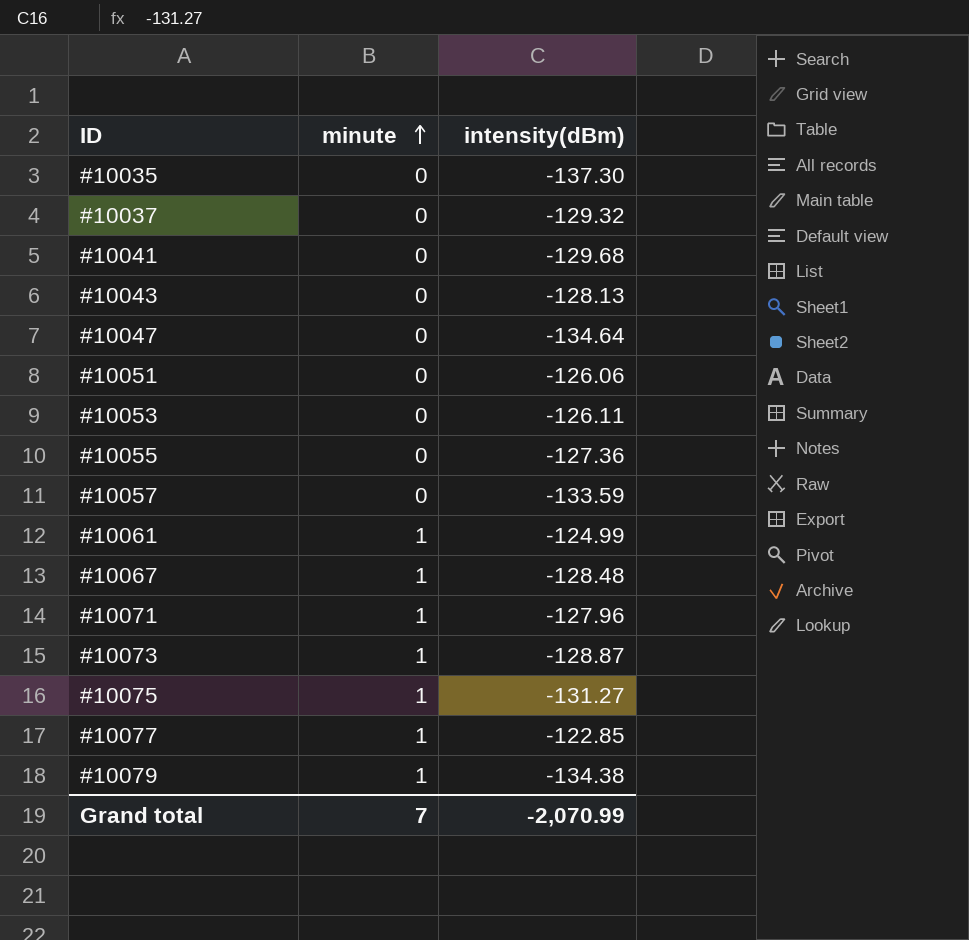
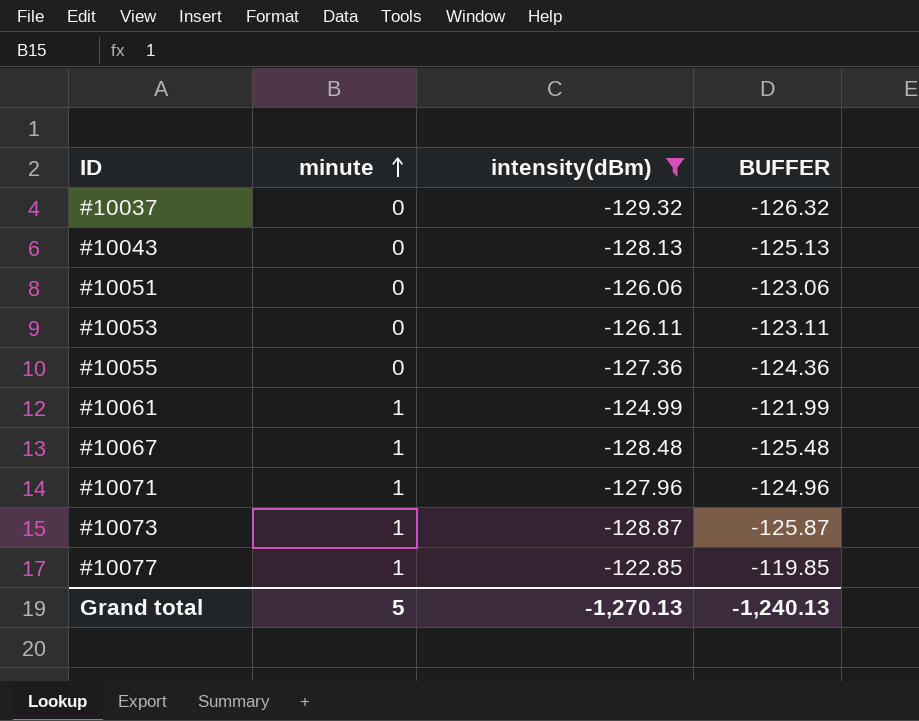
filter: none -> intensity(dBm) >= -129.32
column BUFFER | formula: none -> [intensity(dBm)] + 3
Grand total | minute: 7 -> 5
Grand total | intensity(dBm): -2,070.99 -> -1,270.13

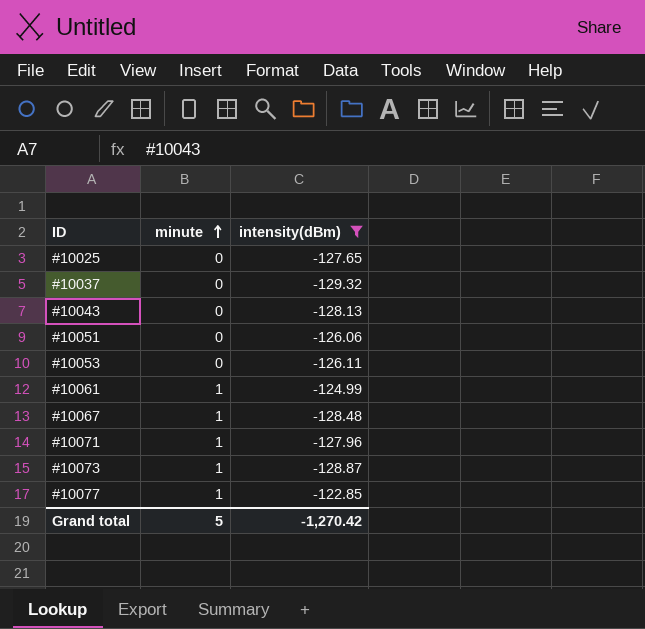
column BUFFER | formula: [intensity(dBm)] + 3 -> none
row #10055: 0 | -127.36 | -124.36 -> none
row #10025: none -> 0 | -127.65
Grand total | intensity(dBm): -1,270.13 -> -1,270.42

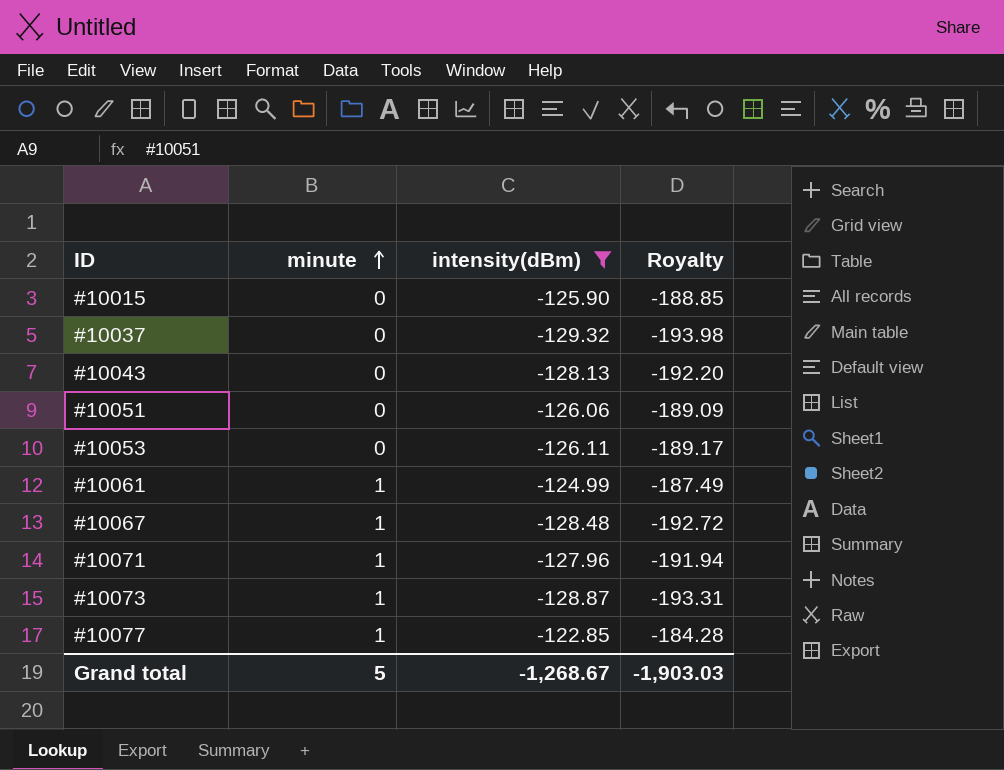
column Royalty | formula: none -> [intensity(dBm)] * 1.5
row #10025: 0 | -127.65 -> none
row #10015: none -> 0 | -125.90 | -188.85
Grand total | intensity(dBm): -1,270.42 -> -1,268.67

